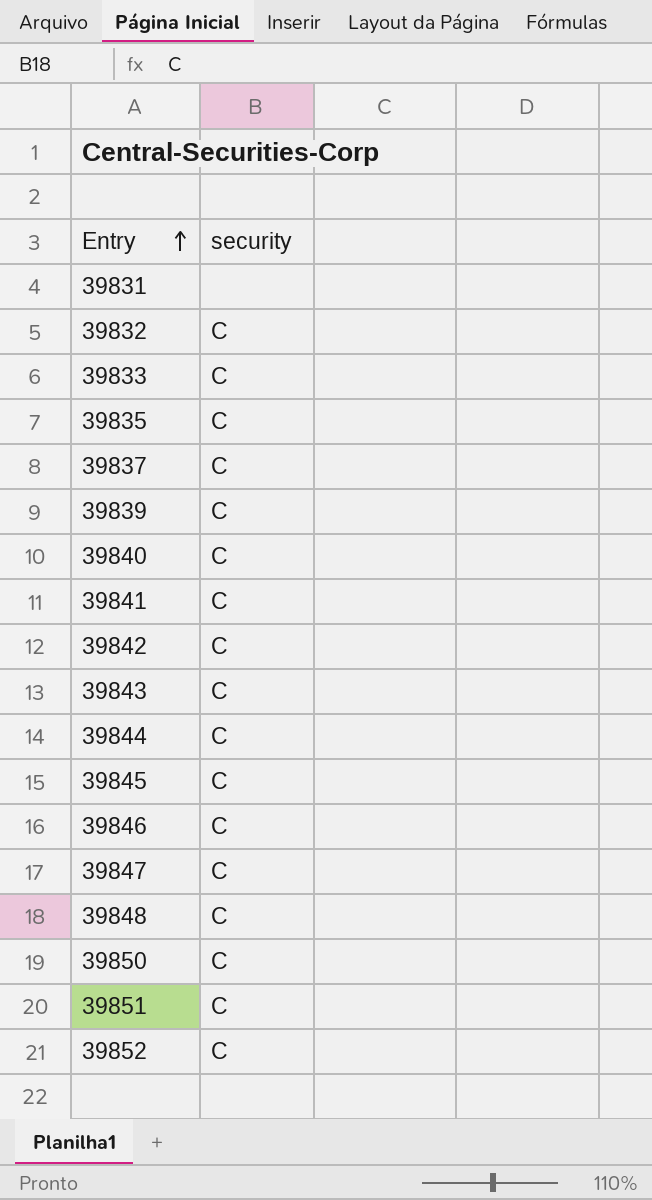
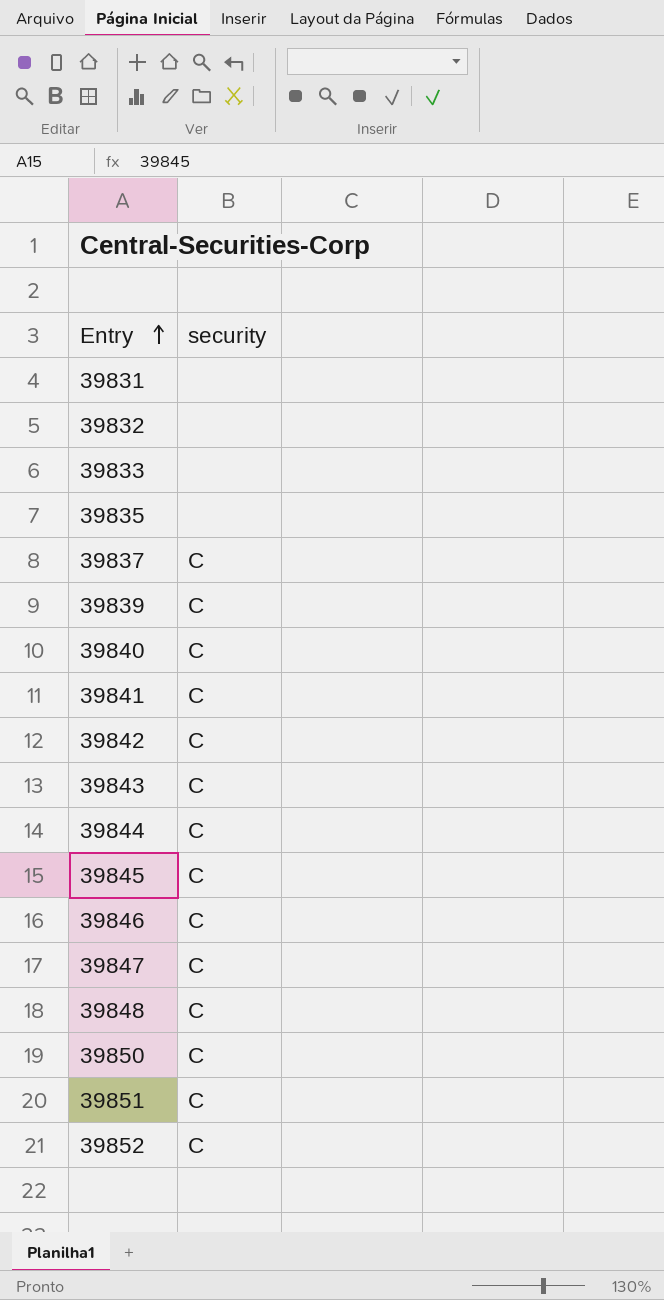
39832 | security: C -> none
39833 | security: C -> none
39835 | security: C -> none

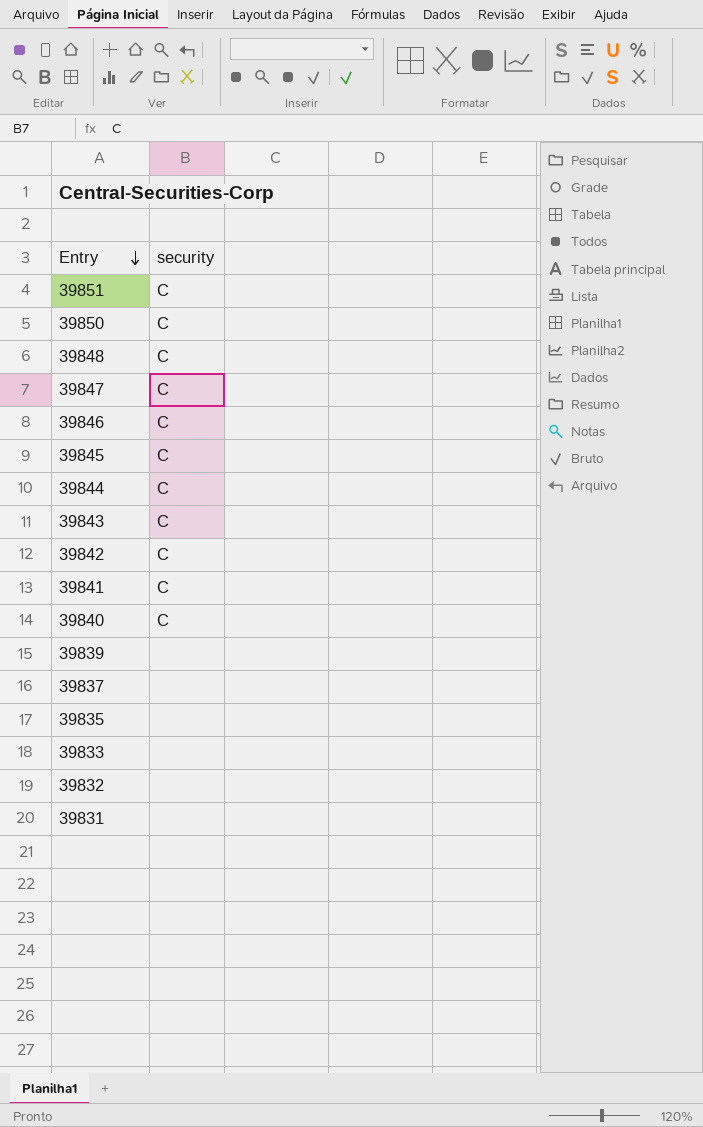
row order: Entry ascending -> Entry descending
row 39852: C -> none
39839 | security: C -> none
39837 | security: C -> none

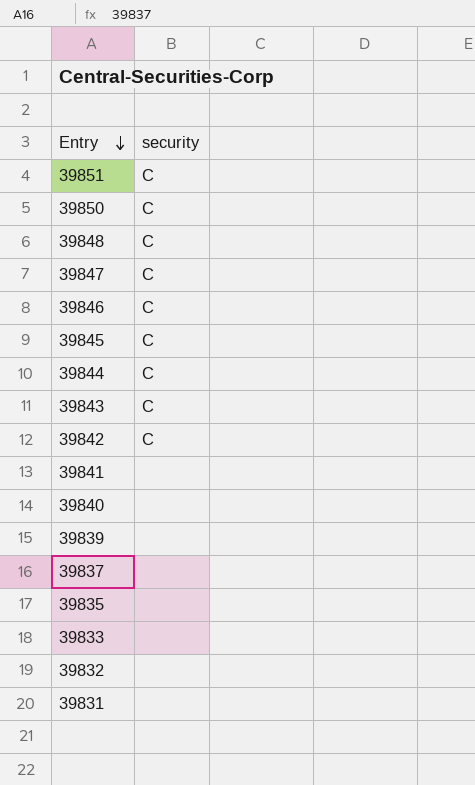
39841 | security: C -> none
39840 | security: C -> none

